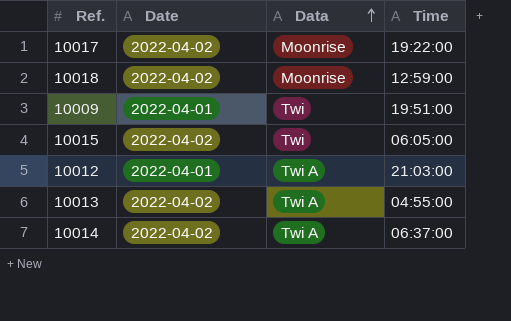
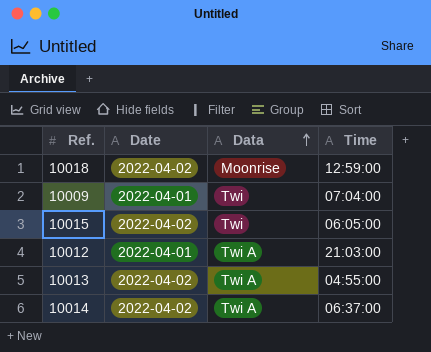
row 10017: 2022-04-02 | Moonrise | 19:22:00 -> none
10009 | Time: 19:51:00 -> 07:04:00

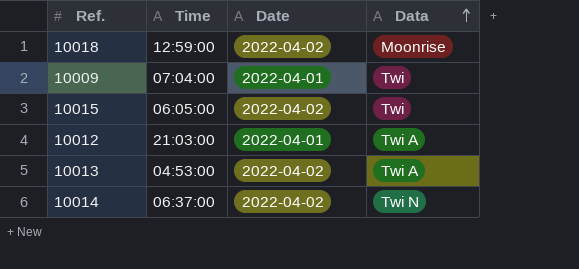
column Time | position: 4 -> 2
10013 | Time: 04:55:00 -> 04:53:00
10014 | Data: Twi A -> Twi N

